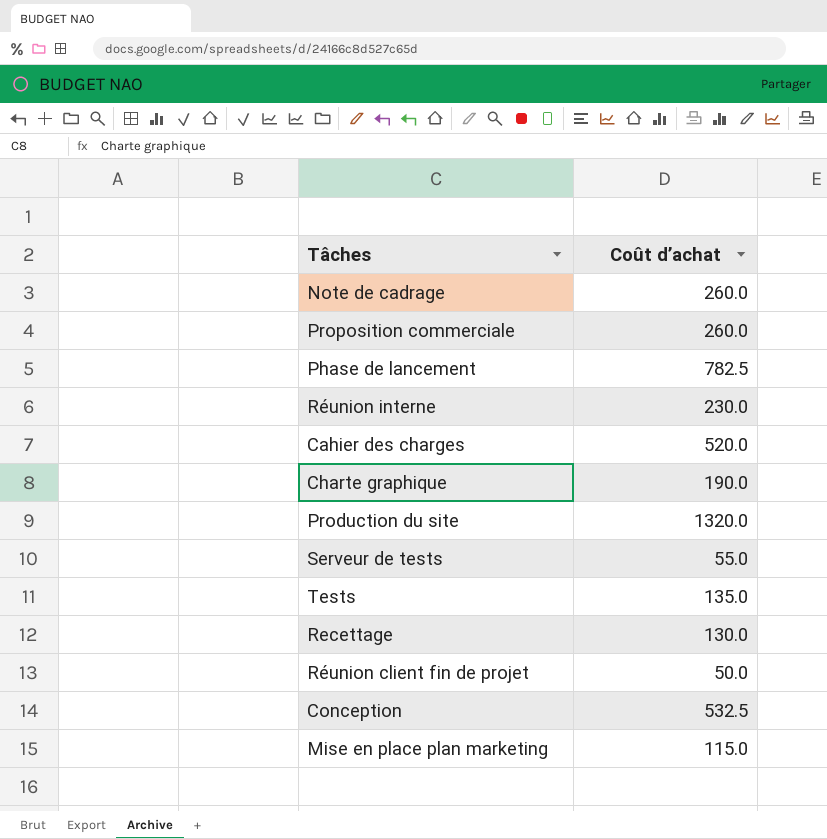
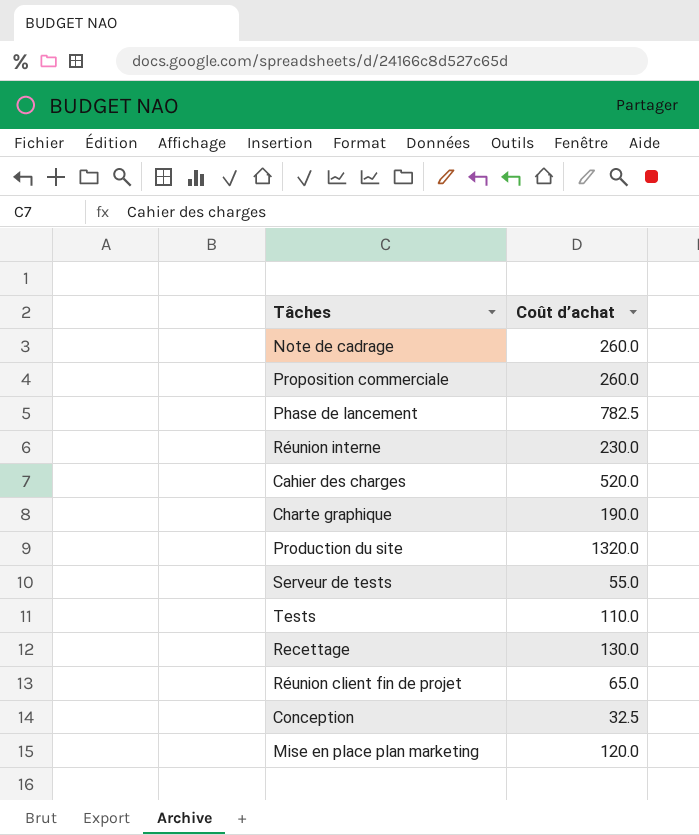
Tests | Coût d’achat: 135.0 -> 110.0
Réunion client fin de projet | Coût d’achat: 50.0 -> 65.0
Conception | Coût d’achat: 532.5 -> 32.5
Mise en place plan marketing | Coût d’achat: 115.0 -> 120.0

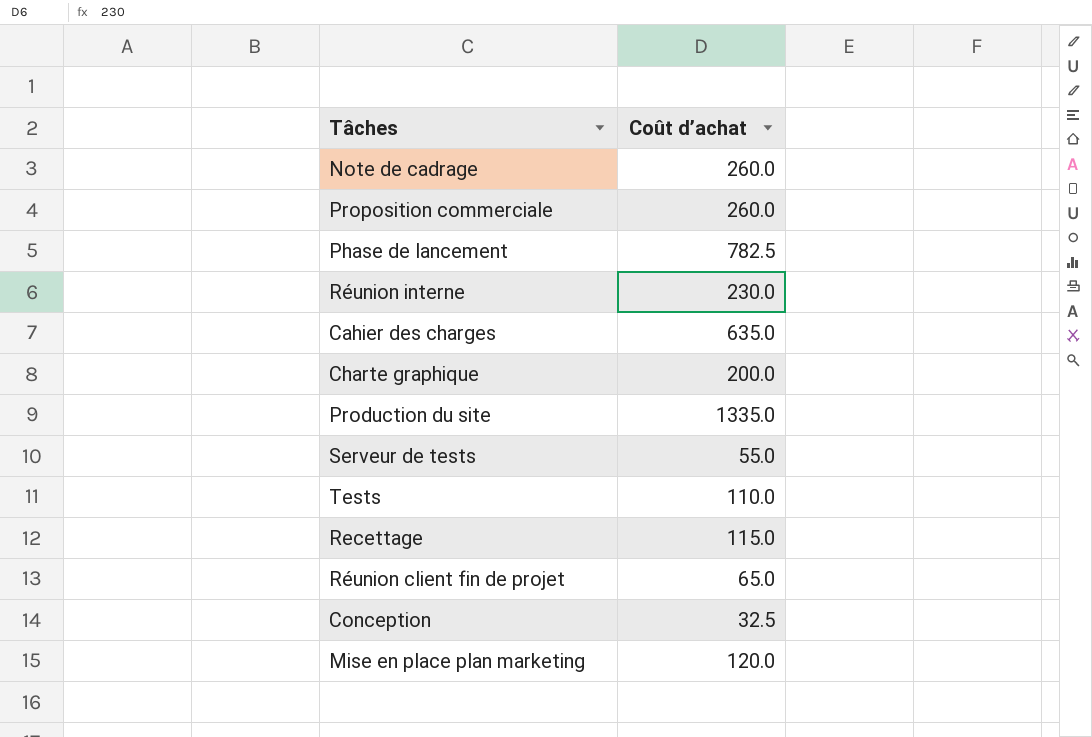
Cahier des charges | Coût d’achat: 520.0 -> 635.0
Charte graphique | Coût d’achat: 190.0 -> 200.0
Production du site | Coût d’achat: 1320.0 -> 1335.0
Recettage | Coût d’achat: 130.0 -> 115.0

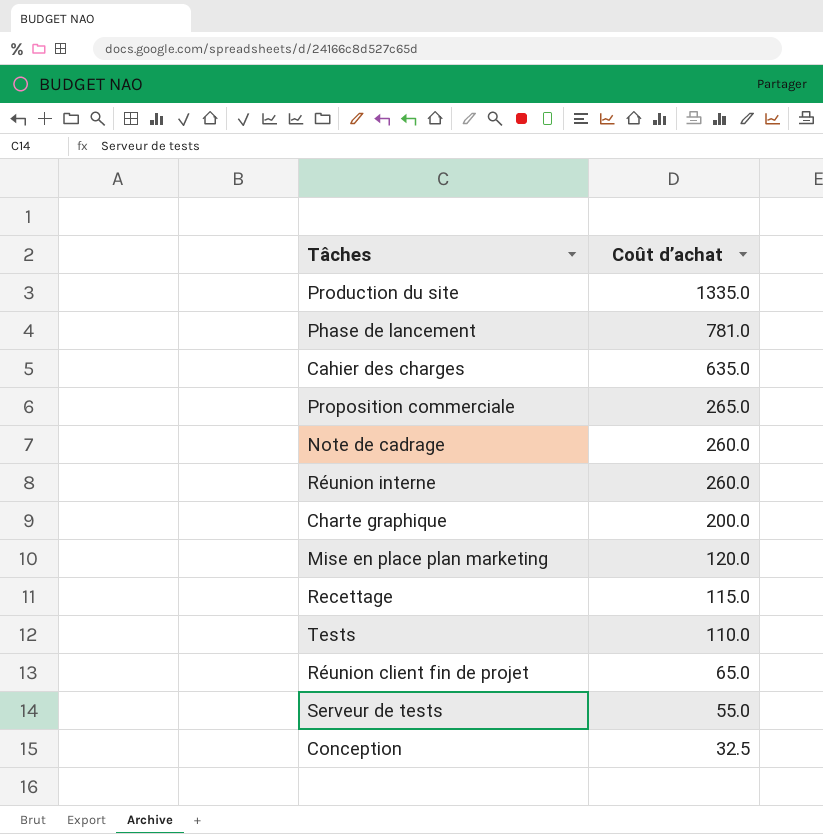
row order: none -> Coût d’achat descending
Phase de lancement | Coût d’achat: 782.5 -> 781.0
Proposition commerciale | Coût d’achat: 260.0 -> 265.0
Réunion interne | Coût d’achat: 230.0 -> 260.0

